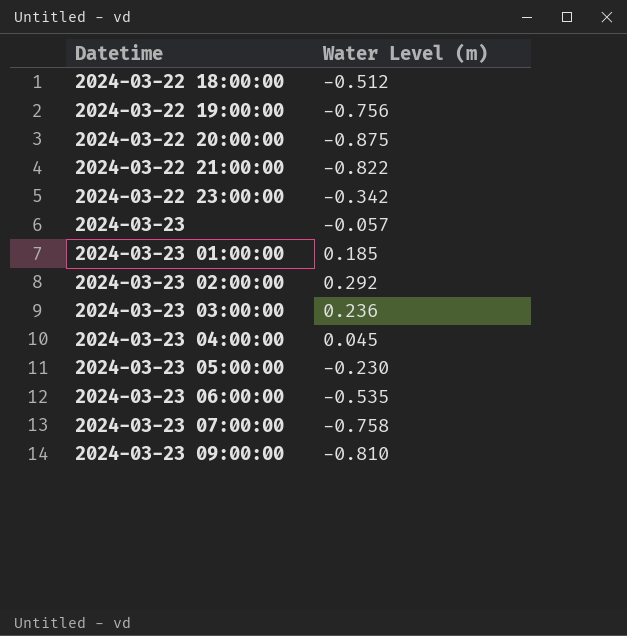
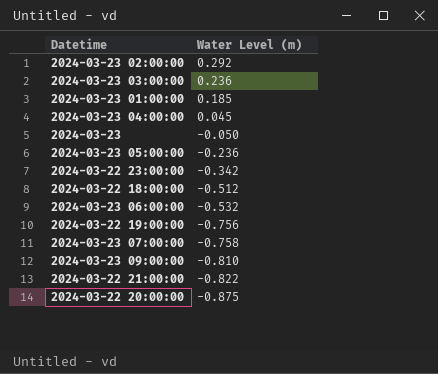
row order: Datetime ascending -> Water Level (m) descending
2024-03-23 | Water Level (m): -0.057 -> -0.050
2024-03-23 05:00:00 | Water Level (m): -0.230 -> -0.236
2024-03-23 06:00:00 | Water Level (m): -0.535 -> -0.532

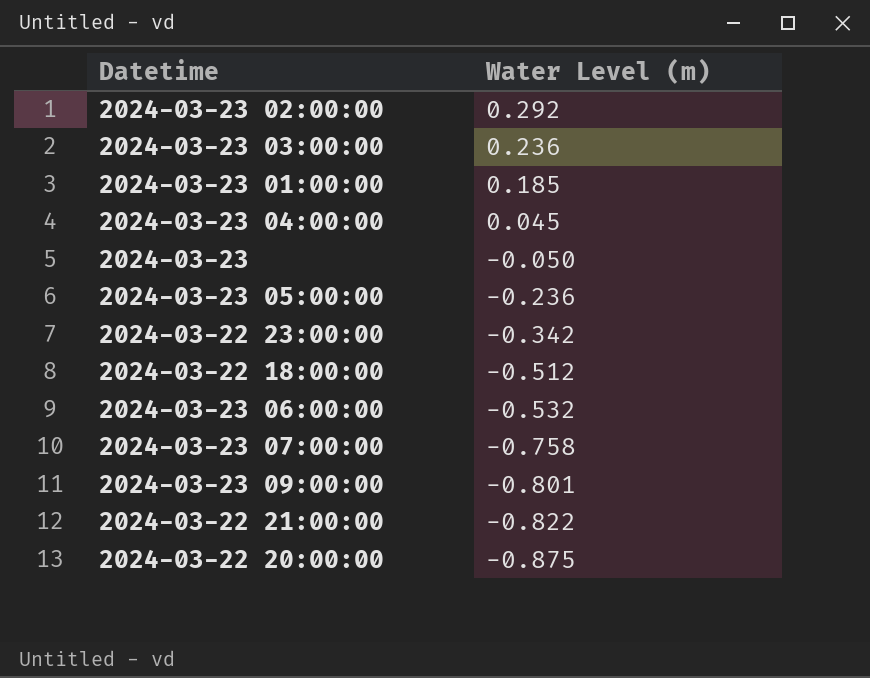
row 2024-03-22 19:00:00: -0.756 -> none
2024-03-23 09:00:00 | Water Level (m): -0.810 -> -0.801

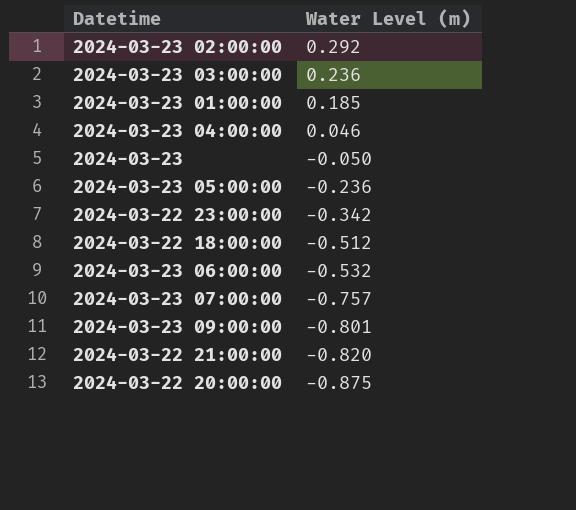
2024-03-23 04:00:00 | Water Level (m): 0.045 -> 0.046
2024-03-23 07:00:00 | Water Level (m): -0.758 -> -0.757
2024-03-22 21:00:00 | Water Level (m): -0.822 -> -0.820

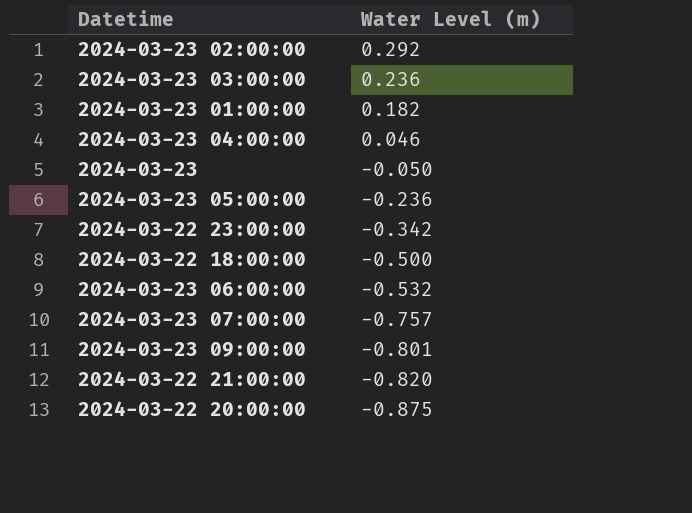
2024-03-23 01:00:00 | Water Level (m): 0.185 -> 0.182
2024-03-22 18:00:00 | Water Level (m): -0.512 -> -0.500

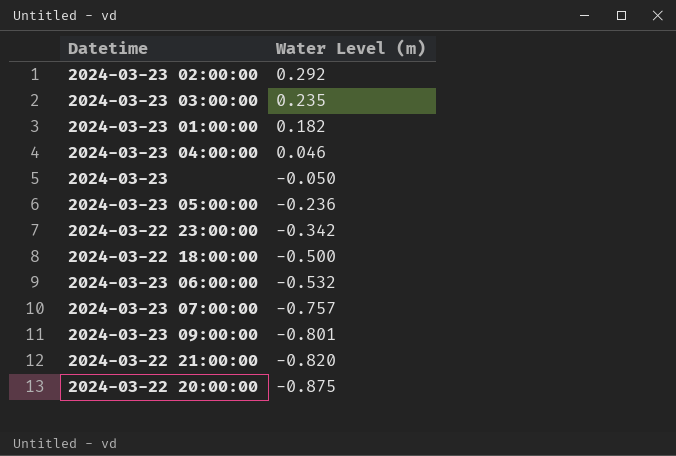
2024-03-23 03:00:00 | Water Level (m): 0.236 -> 0.235

